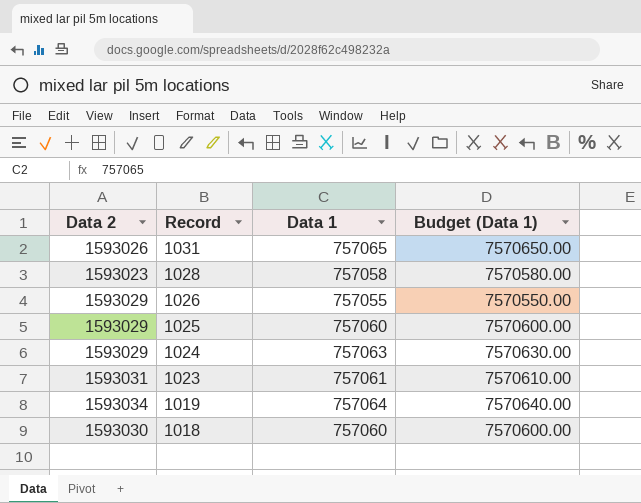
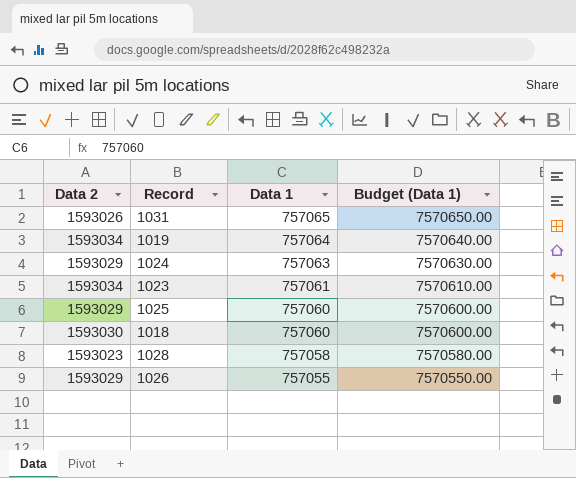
row order: Record descending -> Data 1 descending
1023 | Data 2: 1593031 -> 1593034

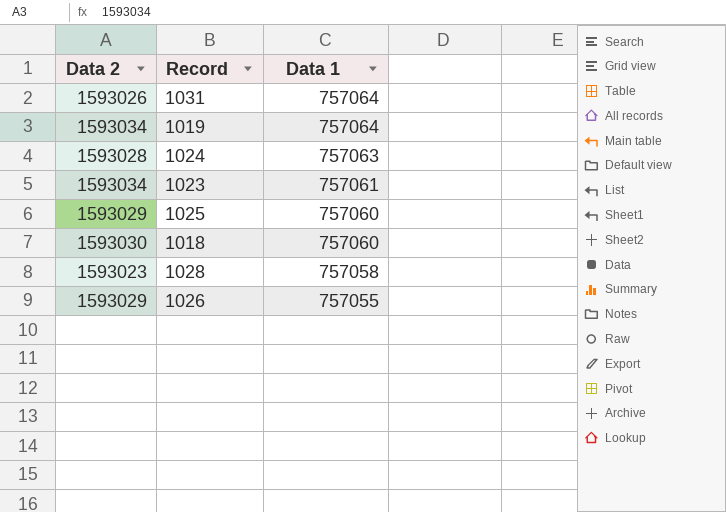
column Budget (Data 1) | formula: [Data 1] * 10 -> none
1031 | Data 1: 757065 -> 757064
1024 | Data 2: 1593029 -> 1593028

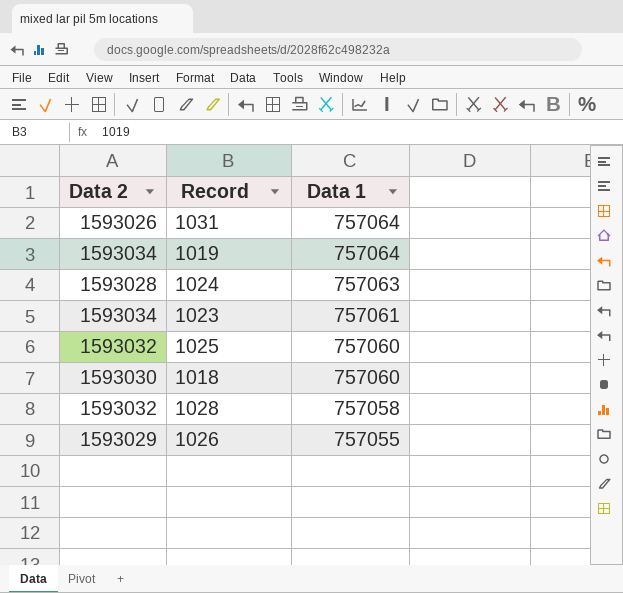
1025 | Data 2: 1593029 -> 1593032
1028 | Data 2: 1593023 -> 1593032

